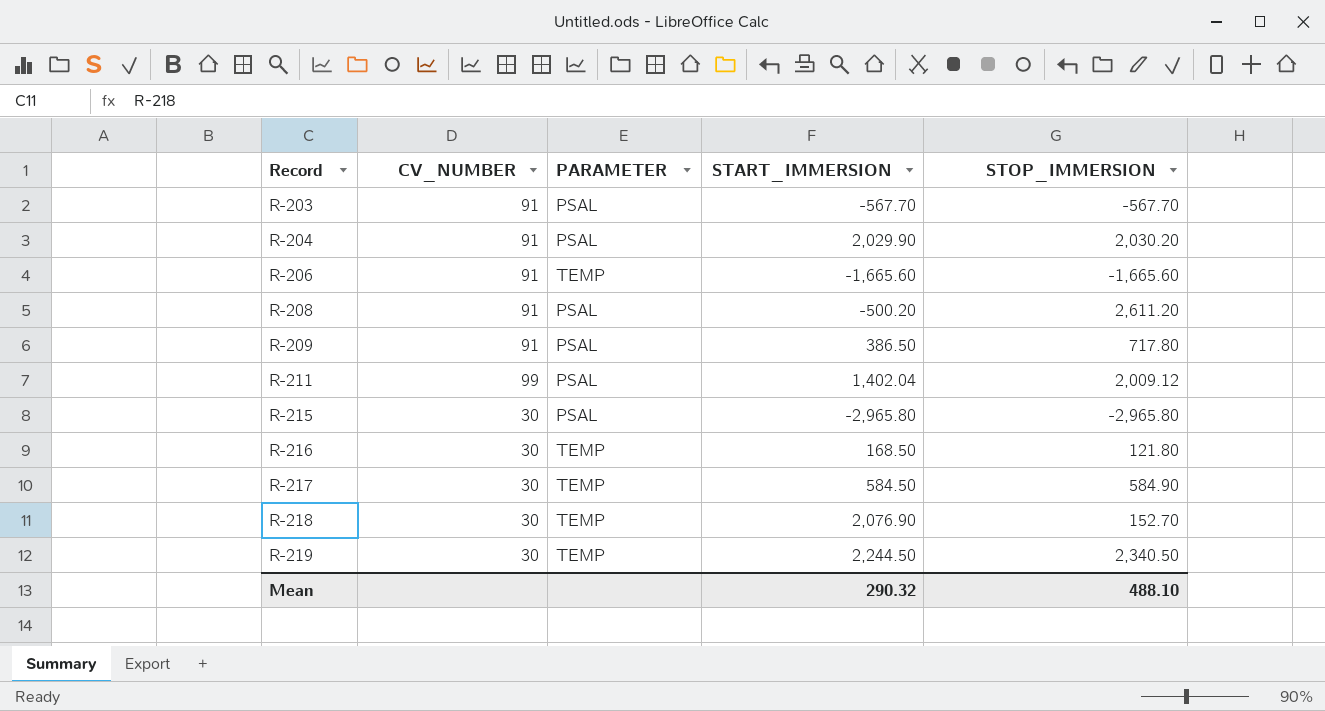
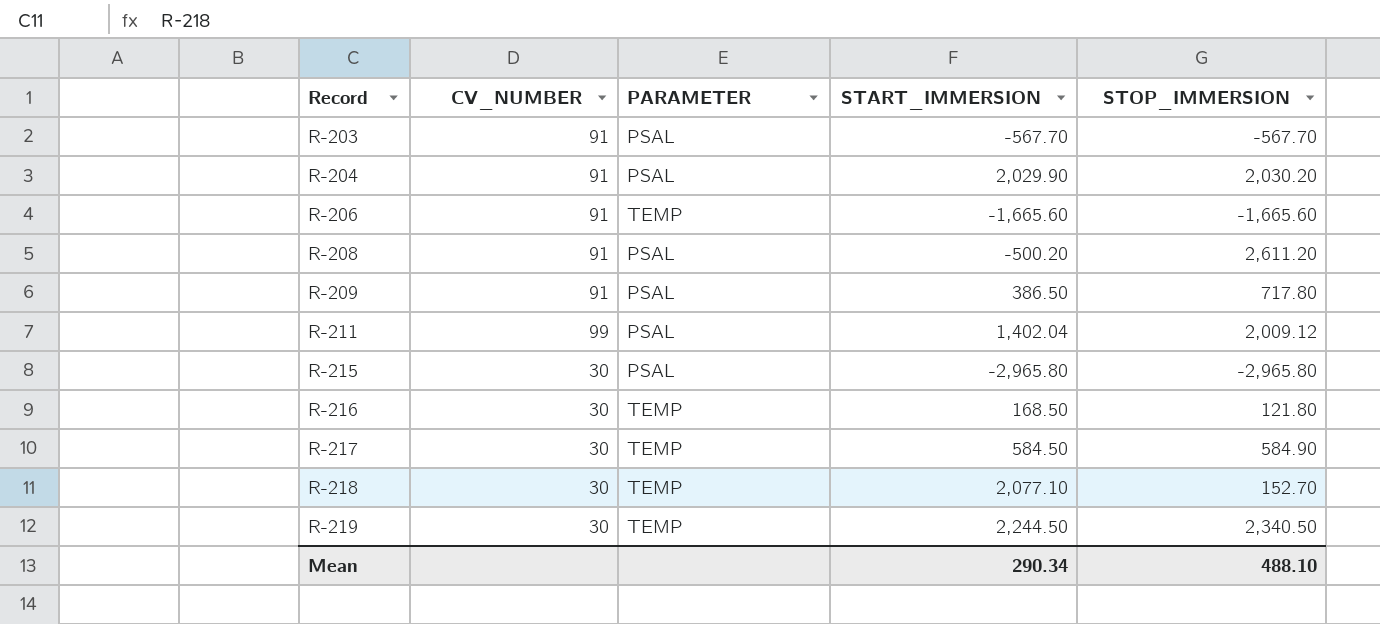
R-218 | START_IMMERSION: 2,076.90 -> 2,077.10
Mean | START_IMMERSION: 290.32 -> 290.34

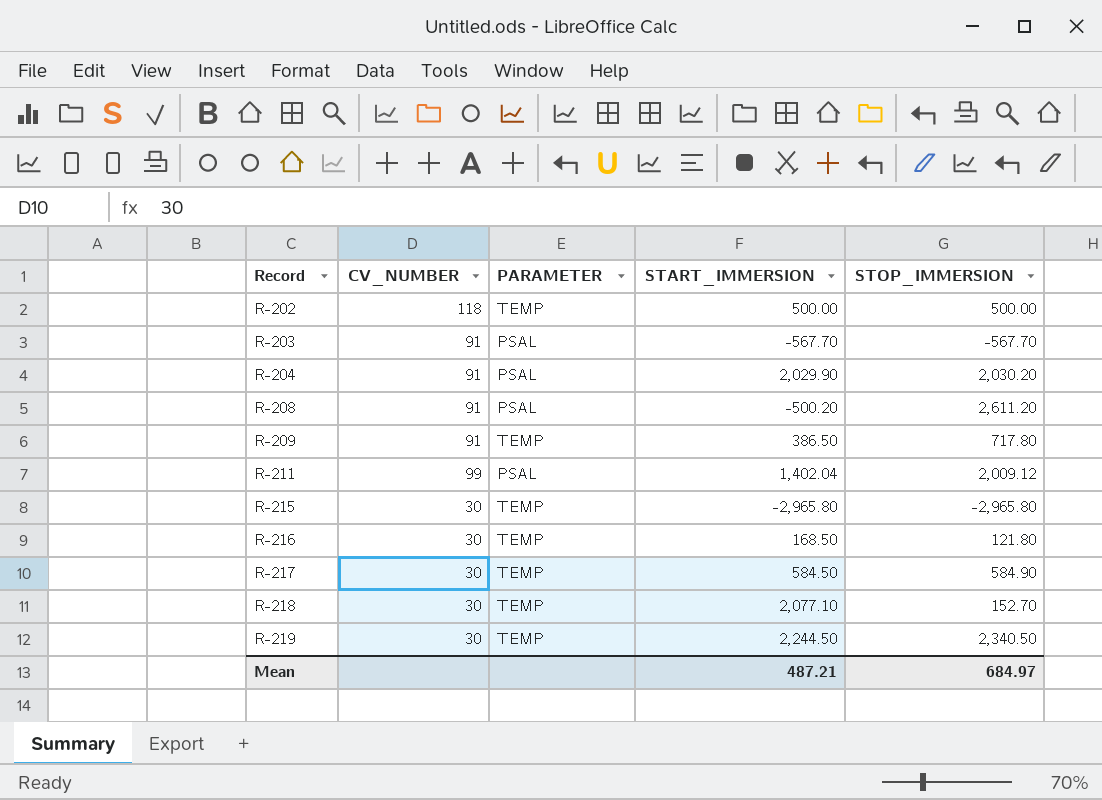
row R-206: 91 | TEMP | -1,665.60 | -1,665.60 -> none
row R-202: none -> 118 | TEMP | 500.00 | 500.00
R-209 | PARAMETER: PSAL -> TEMP
R-215 | PARAMETER: PSAL -> TEMP
Mean | START_IMMERSION: 290.34 -> 487.21
Mean | STOP_IMMERSION: 488.10 -> 684.97

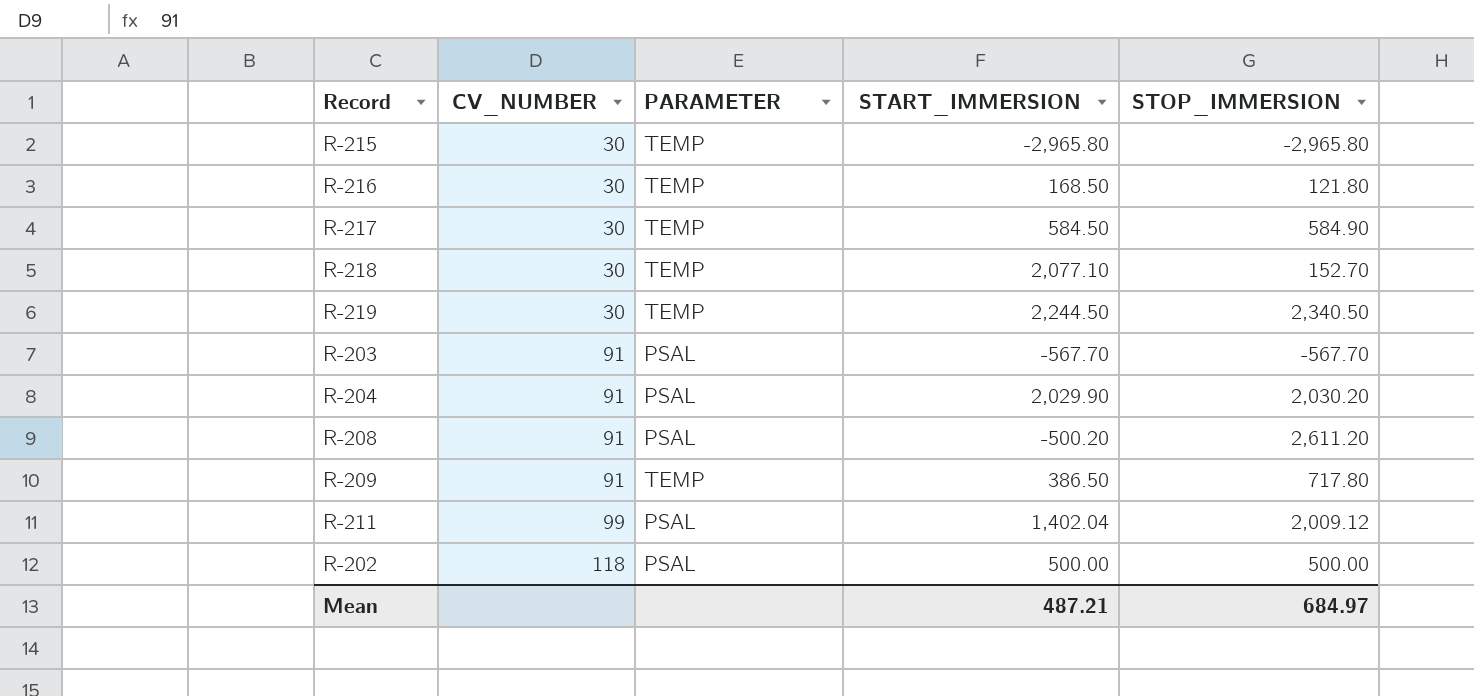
row order: Record ascending -> CV_NUMBER ascending
R-202 | PARAMETER: TEMP -> PSAL

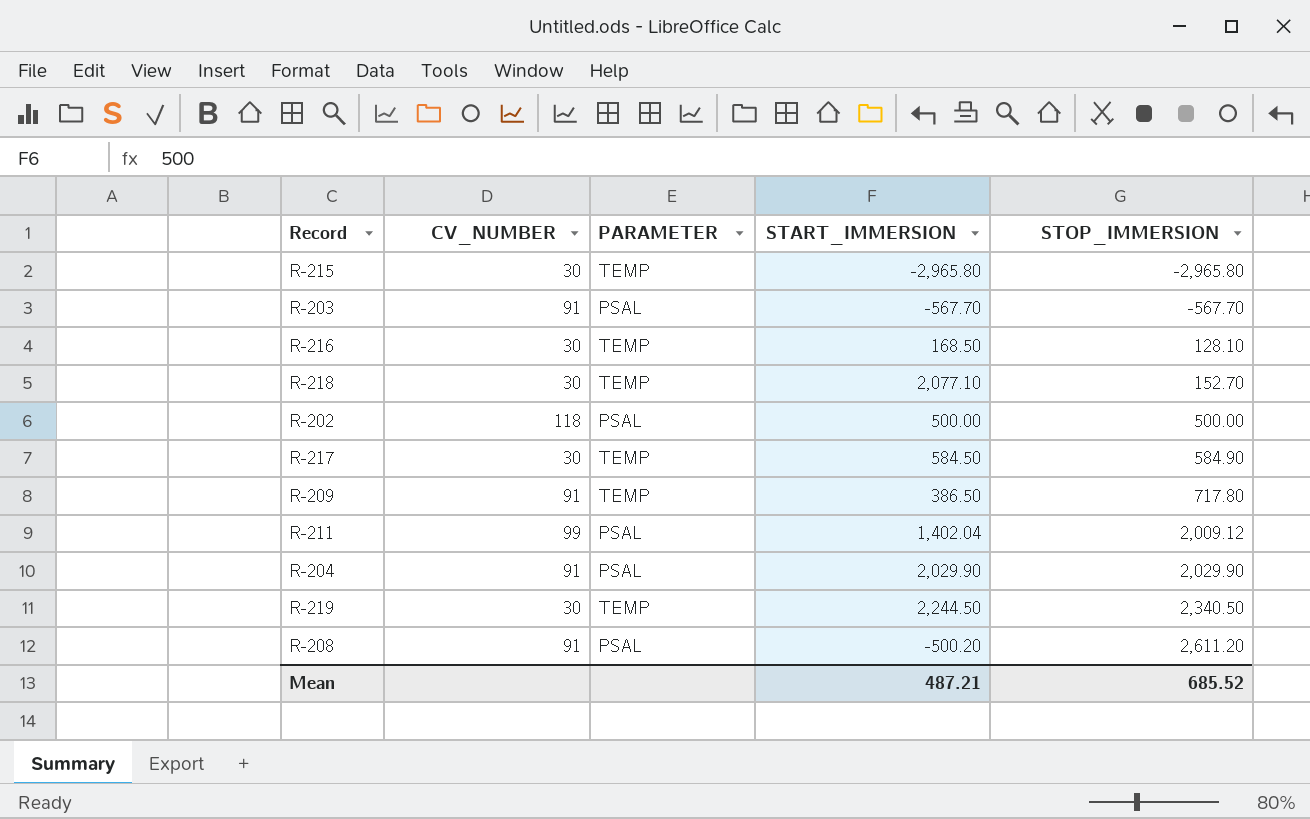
row order: CV_NUMBER ascending -> STOP_IMMERSION ascending
R-216 | STOP_IMMERSION: 121.80 -> 128.10
R-204 | STOP_IMMERSION: 2,030.20 -> 2,029.90
Mean | STOP_IMMERSION: 684.97 -> 685.52

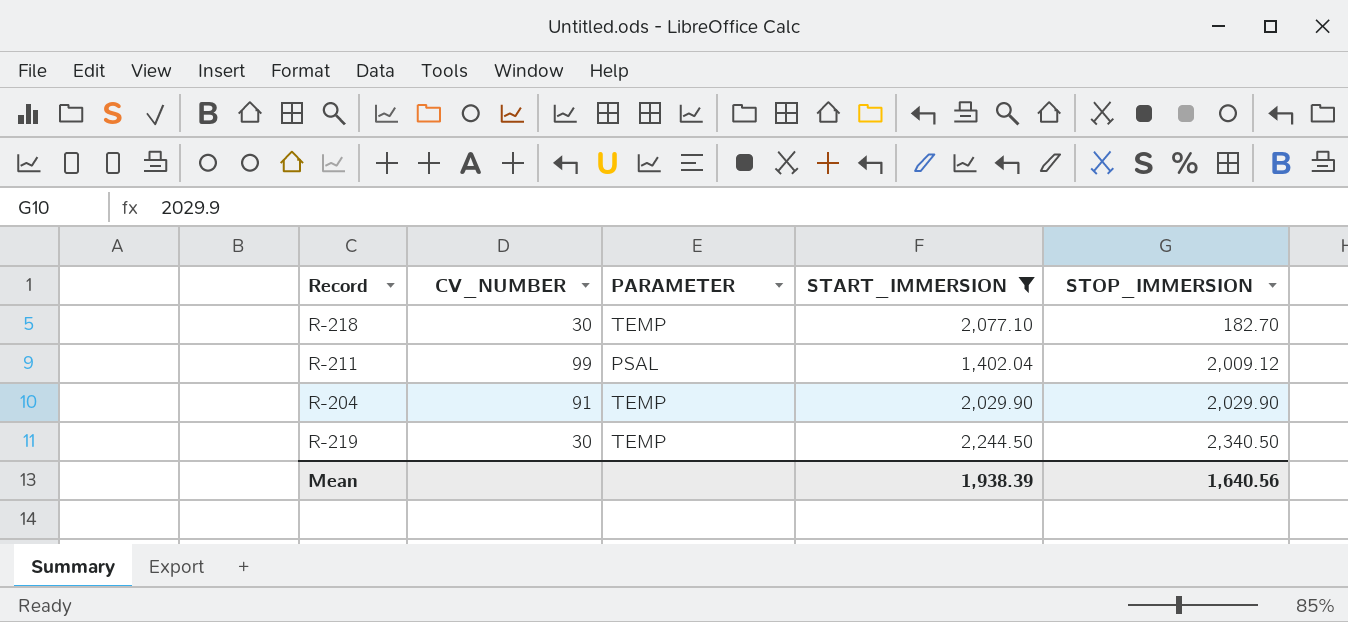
filter: none -> START_IMMERSION >= 1,402.04
R-218 | STOP_IMMERSION: 152.70 -> 182.70
R-204 | PARAMETER: PSAL -> TEMP
Mean | START_IMMERSION: 487.21 -> 1,938.39
Mean | STOP_IMMERSION: 685.52 -> 1,640.56

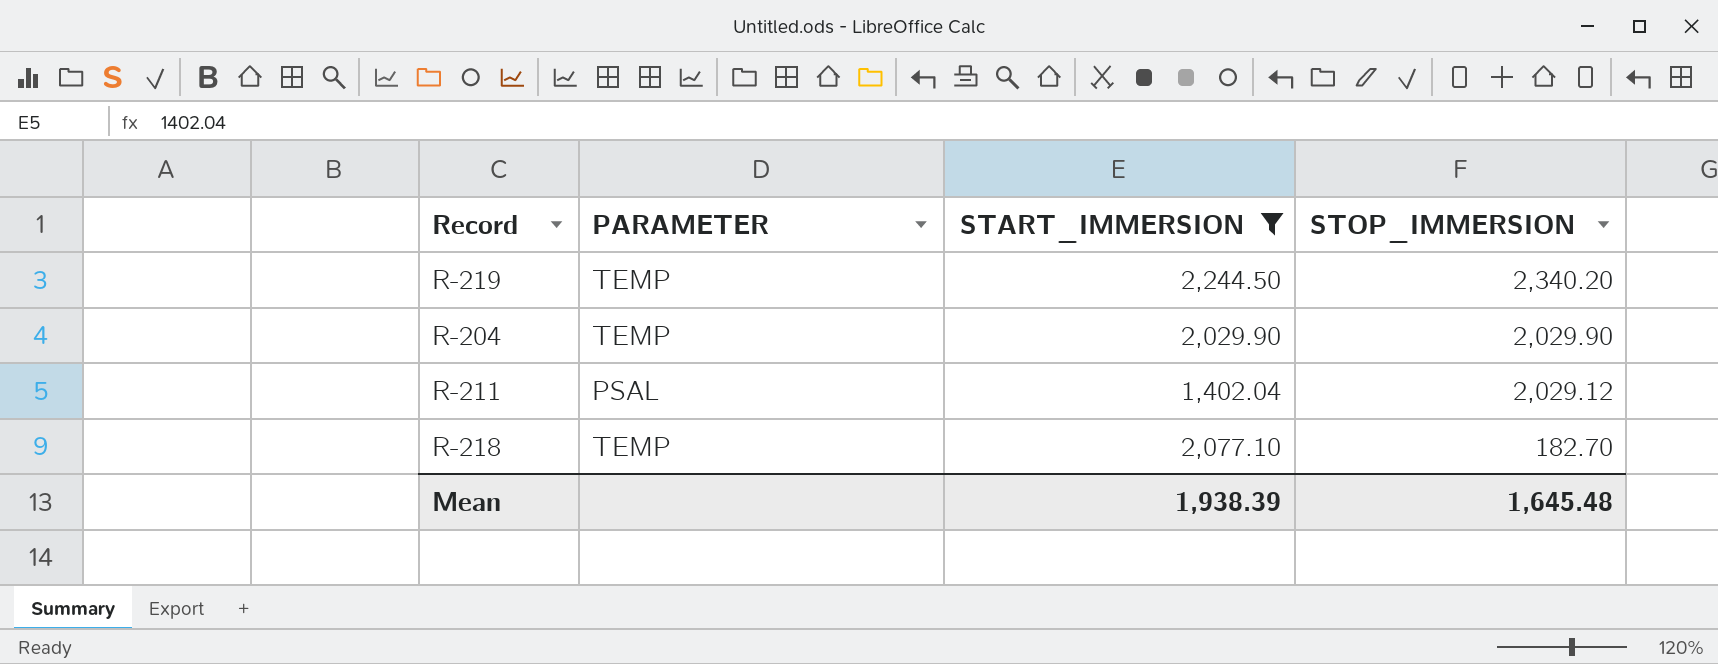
row order: STOP_IMMERSION ascending -> STOP_IMMERSION descending
column CV_NUMBER | position: 2 -> none
R-219 | STOP_IMMERSION: 2,340.50 -> 2,340.20
R-211 | STOP_IMMERSION: 2,009.12 -> 2,029.12
Mean | STOP_IMMERSION: 1,640.56 -> 1,645.48

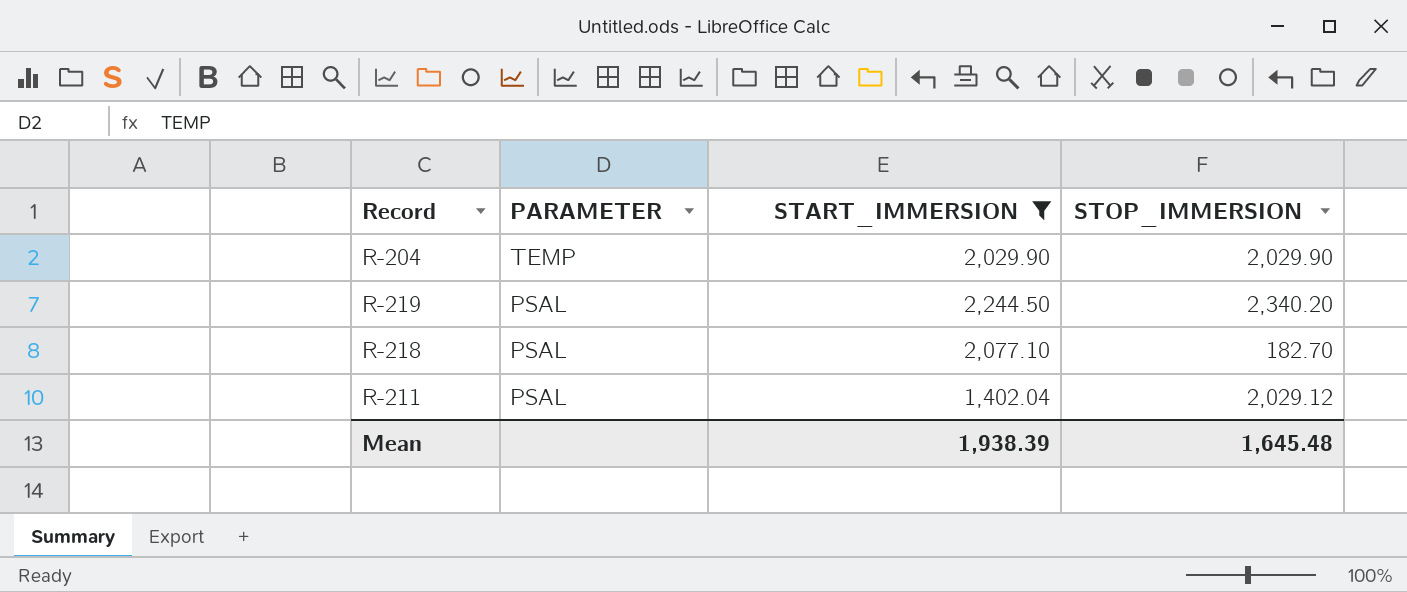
row order: STOP_IMMERSION descending -> PARAMETER descending
R-219 | PARAMETER: TEMP -> PSAL
R-218 | PARAMETER: TEMP -> PSAL

